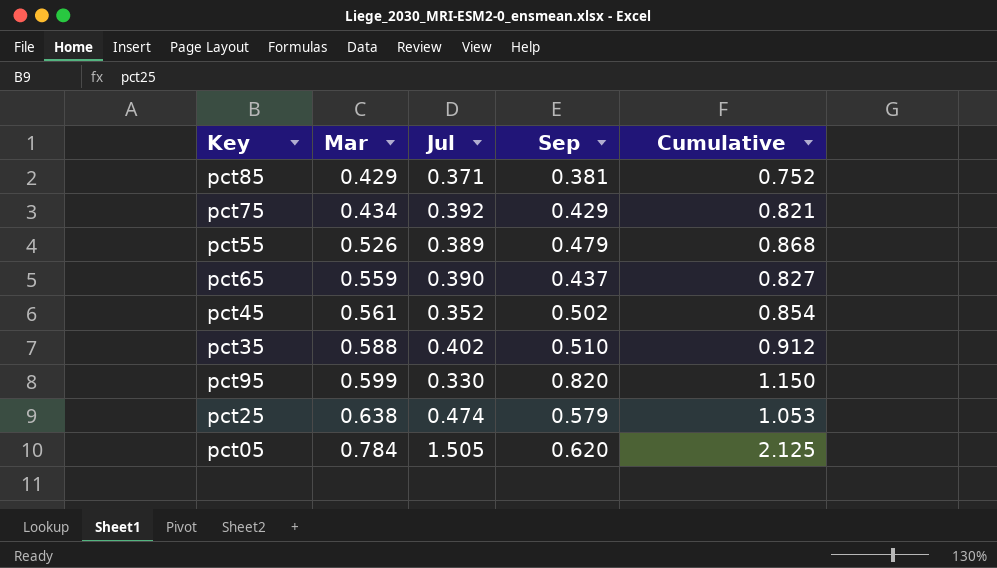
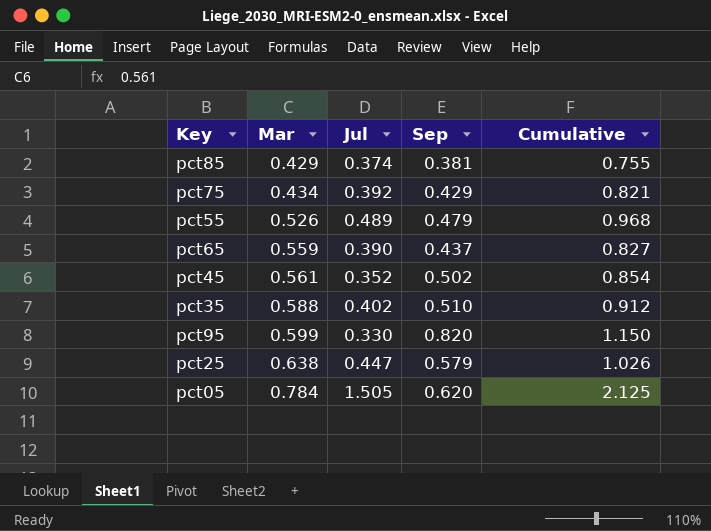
pct85 | Jul: 0.371 -> 0.374
pct85 | Cumulative: 0.752 -> 0.755
pct55 | Jul: 0.389 -> 0.489
pct55 | Cumulative: 0.868 -> 0.968
pct25 | Jul: 0.474 -> 0.447
pct25 | Cumulative: 1.053 -> 1.026

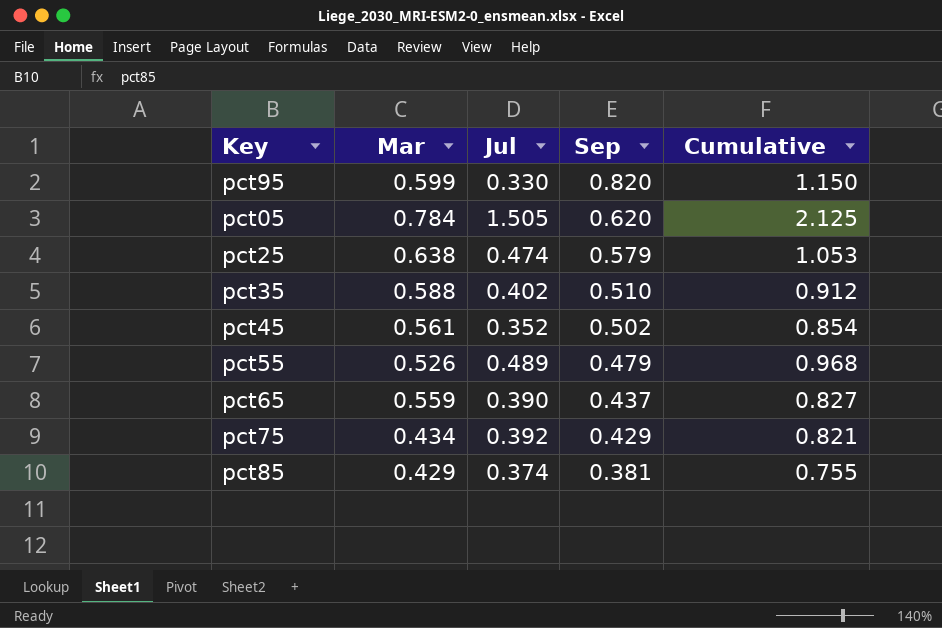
row order: Mar ascending -> Sep descending
pct25 | Jul: 0.447 -> 0.474
pct25 | Cumulative: 1.026 -> 1.053

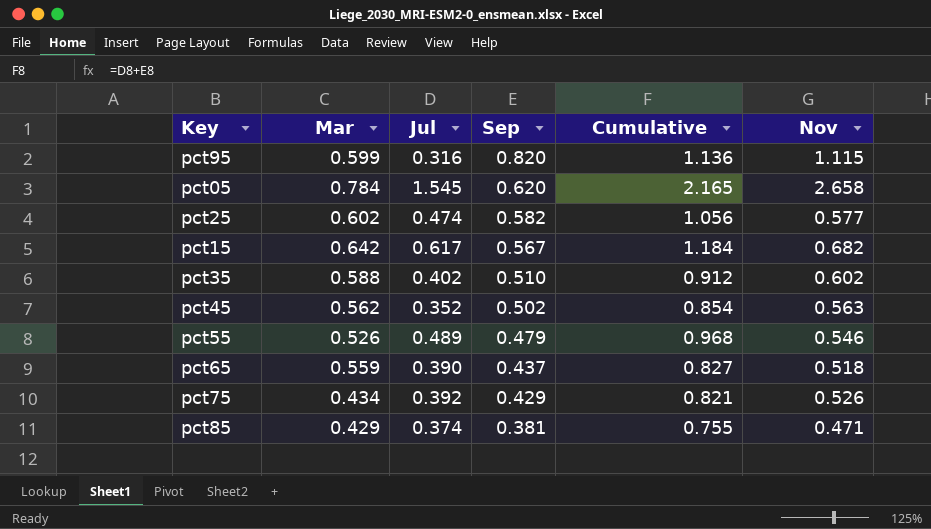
column Nov | position: none -> 6
pct95 | Jul: 0.330 -> 0.316
pct95 | Cumulative: 1.150 -> 1.136
pct05 | Jul: 1.505 -> 1.545
pct05 | Cumulative: 2.125 -> 2.165
pct25 | Mar: 0.638 -> 0.602
pct25 | Sep: 0.579 -> 0.582
pct25 | Cumulative: 1.053 -> 1.056
row pct15: none -> 0.642 | 0.617 | 0.567 | 1.184 | 0.682
pct45 | Mar: 0.561 -> 0.562

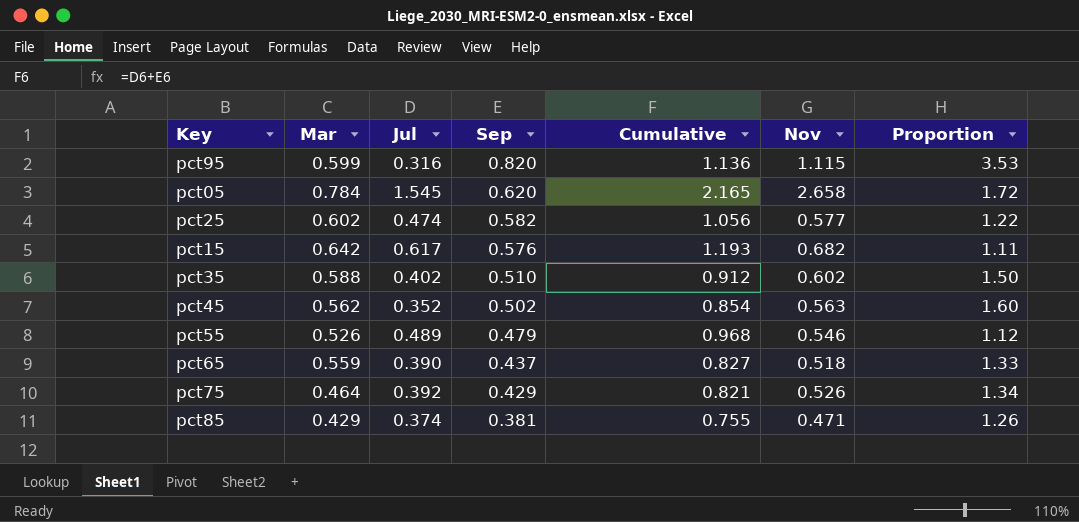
column Proportion | formula: none -> [Nov] / [Jul]
pct15 | Sep: 0.567 -> 0.576
pct15 | Cumulative: 1.184 -> 1.193
pct75 | Mar: 0.434 -> 0.464

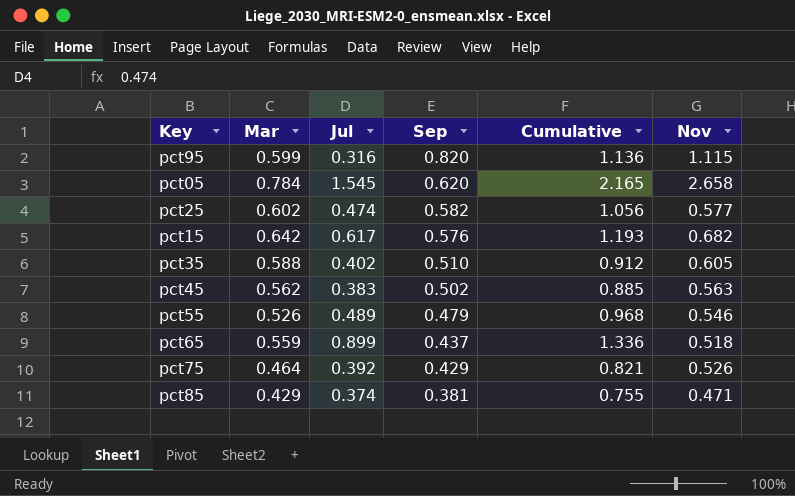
column Proportion | formula: [Nov] / [Jul] -> none
pct35 | Nov: 0.602 -> 0.605
pct45 | Jul: 0.352 -> 0.383
pct45 | Cumulative: 0.854 -> 0.885
pct65 | Jul: 0.390 -> 0.899
pct65 | Cumulative: 0.827 -> 1.336

